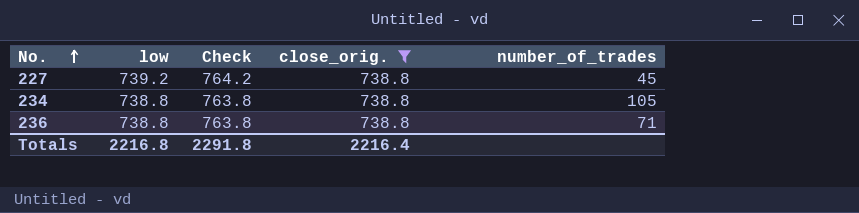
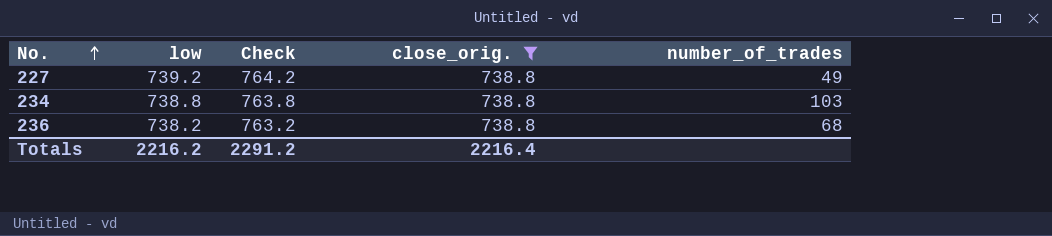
227 | number_of_trades: 45 -> 49
234 | number_of_trades: 105 -> 103
236 | low: 738.8 -> 738.2
236 | Check: 763.8 -> 763.2
236 | number_of_trades: 71 -> 68
Totals | low: 2216.8 -> 2216.2
Totals | Check: 2291.8 -> 2291.2

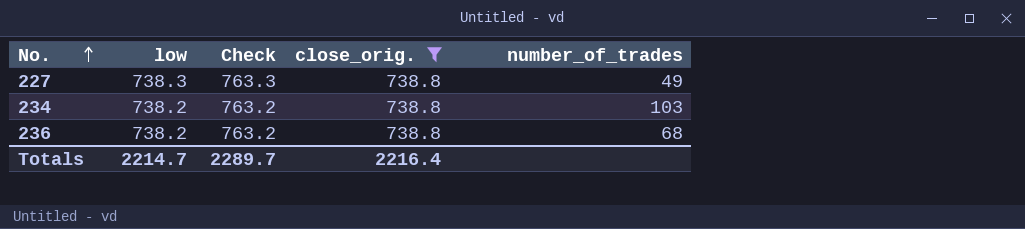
227 | low: 739.2 -> 738.3
227 | Check: 764.2 -> 763.3
234 | low: 738.8 -> 738.2
234 | Check: 763.8 -> 763.2
Totals | low: 2216.2 -> 2214.7
Totals | Check: 2291.2 -> 2289.7

